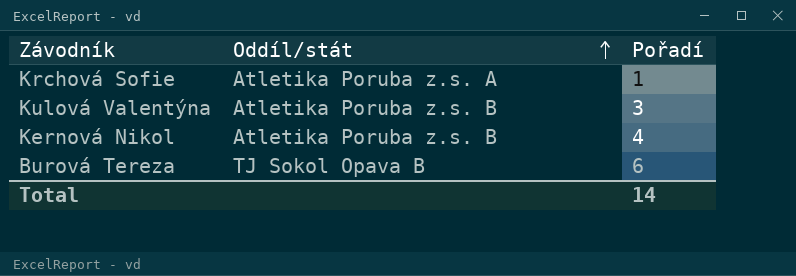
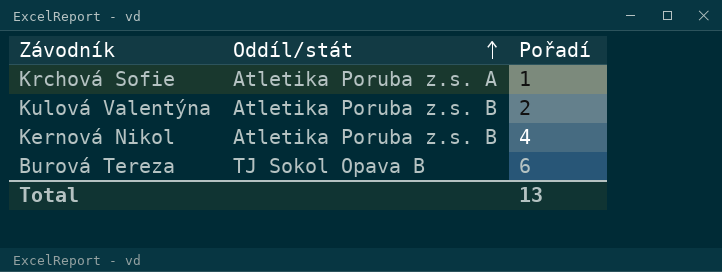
Kulová Valentýna | Pořadí: 3 -> 2
Total | Pořadí: 14 -> 13

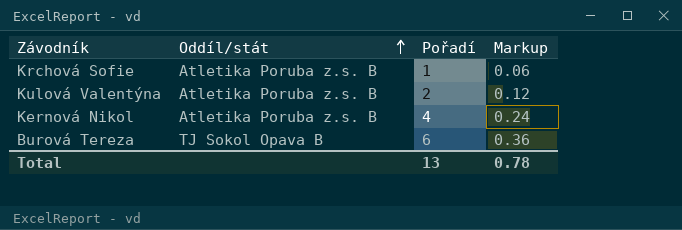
column Markup | formula: none -> [Pořadí] * 0.06
Krchová Sofie | Oddíl/stát: Atletika Poruba z.s. A -> Atletika Poruba z.s. B

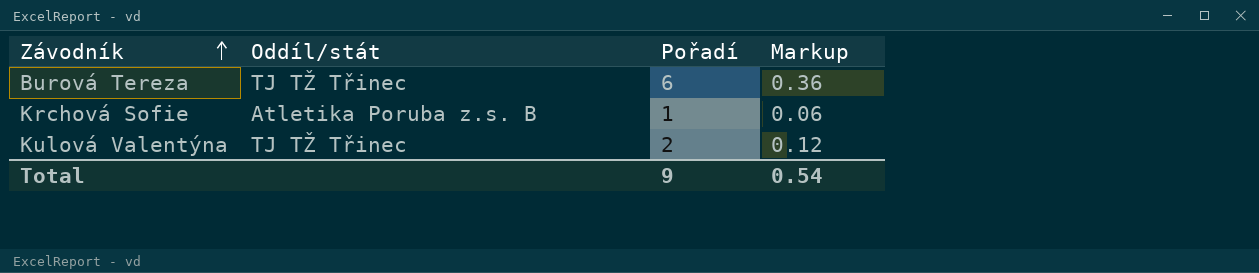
row order: Oddíl/stát ascending -> Závodník ascending
row Kernová Nikol: Atletika Poruba z.s. B | 4 | 0.24 -> none
Burová Tereza | Oddíl/stát: TJ Sokol Opava B -> TJ TŽ Třinec
Kulová Valentýna | Oddíl/stát: Atletika Poruba z.s. B -> TJ TŽ Třinec
Total | Pořadí: 13 -> 9
Total | Markup: 0.78 -> 0.54

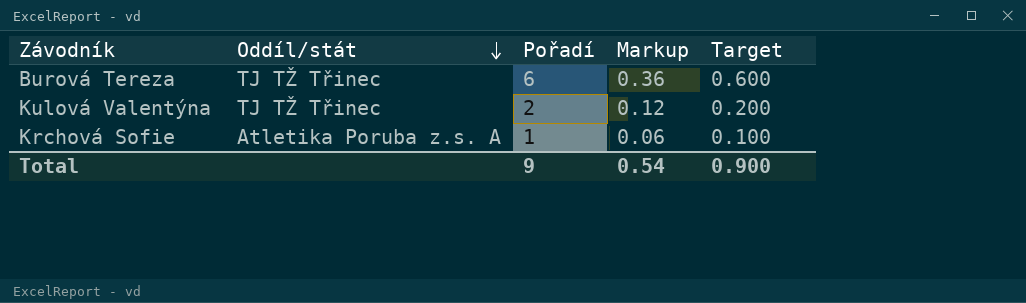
row order: Závodník ascending -> Oddíl/stát descending
column Target | formula: none -> [Pořadí] * 0.1
Krchová Sofie | Oddíl/stát: Atletika Poruba z.s. B -> Atletika Poruba z.s. A

